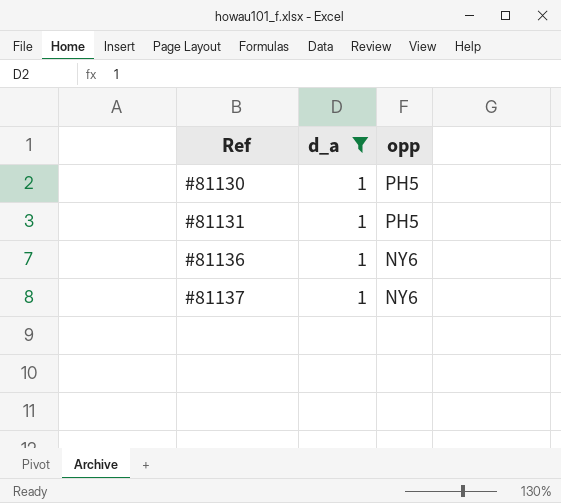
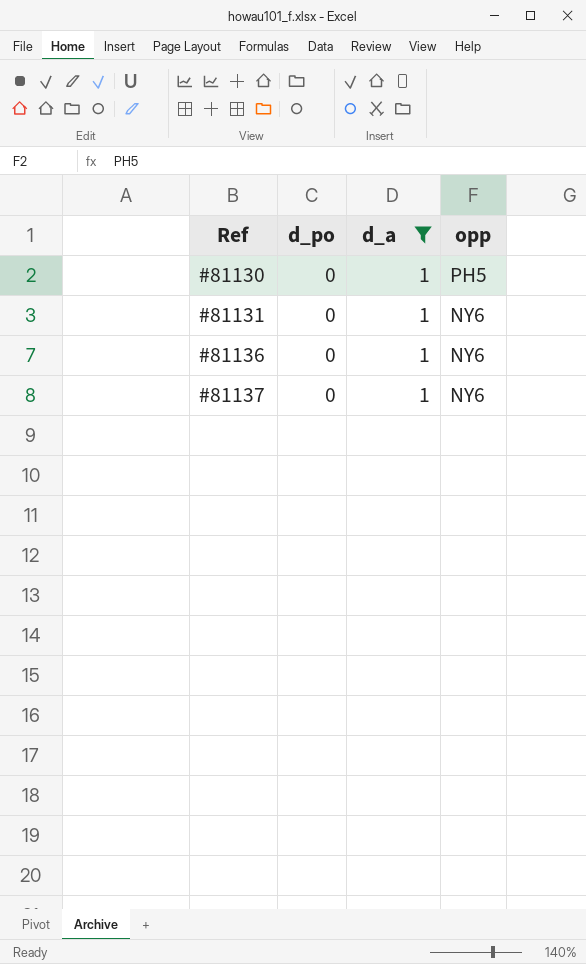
column d_po | position: none -> 2
#81131 | opp: PH5 -> NY6

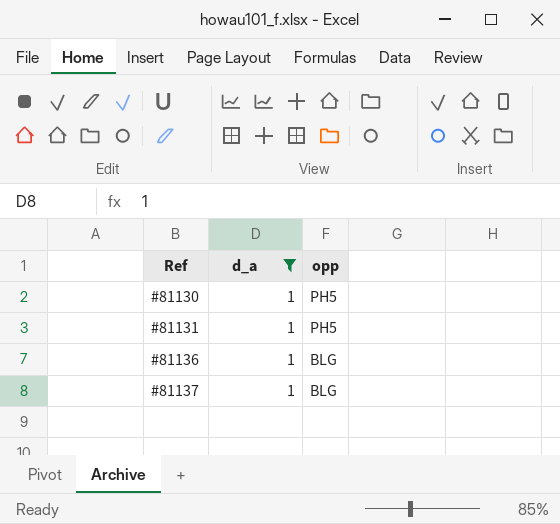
column d_po | position: 2 -> none
#81131 | opp: NY6 -> PH5
#81136 | opp: NY6 -> BLG
#81137 | opp: NY6 -> BLG

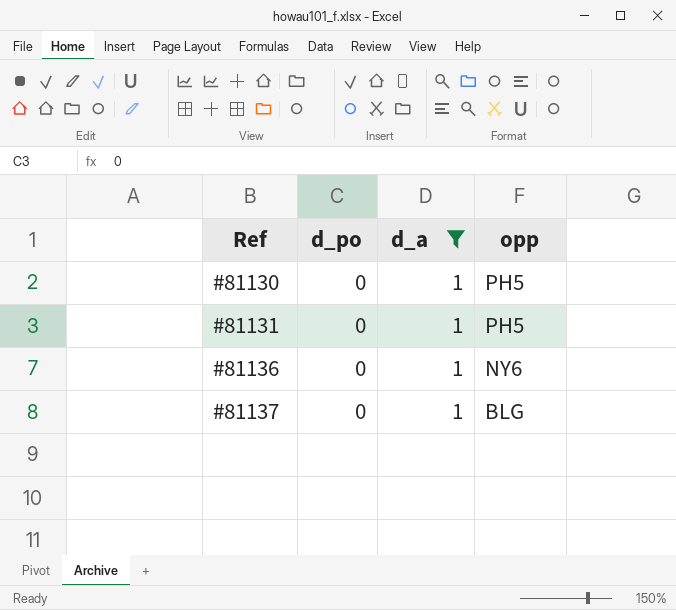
column d_po | position: none -> 2
#81136 | opp: BLG -> NY6

